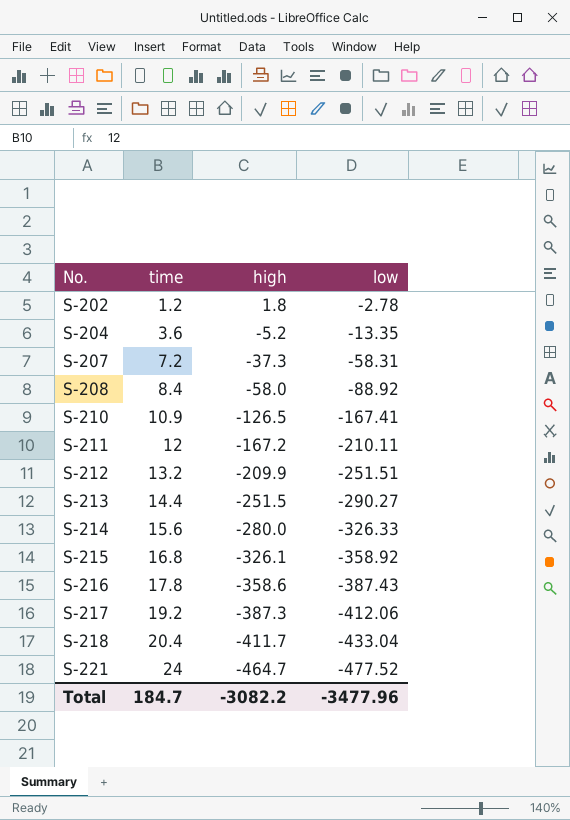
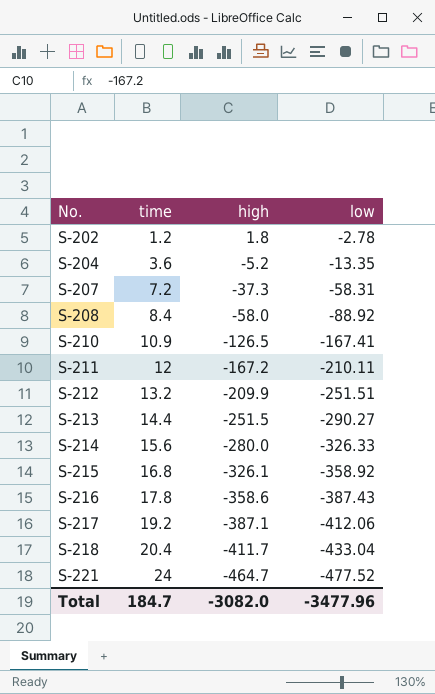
S-217 | high: -387.3 -> -387.1
Total | high: -3082.2 -> -3082.0

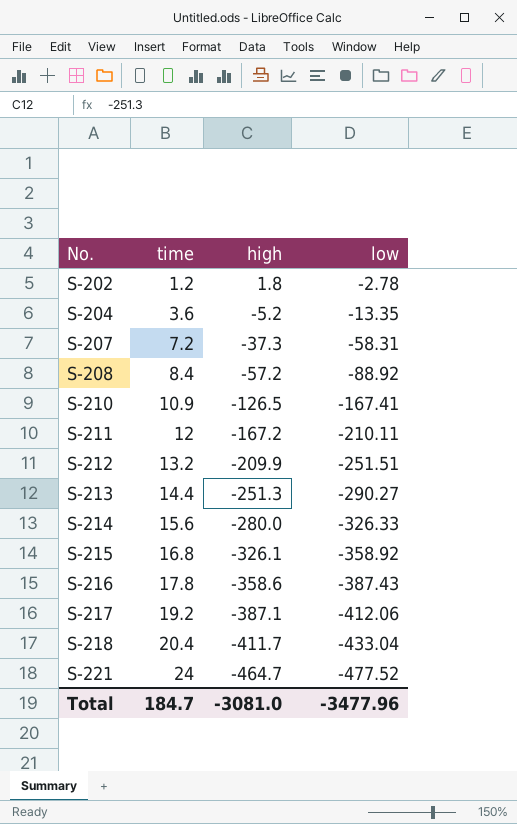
S-208 | high: -58.0 -> -57.2
S-213 | high: -251.5 -> -251.3
Total | high: -3082.0 -> -3081.0

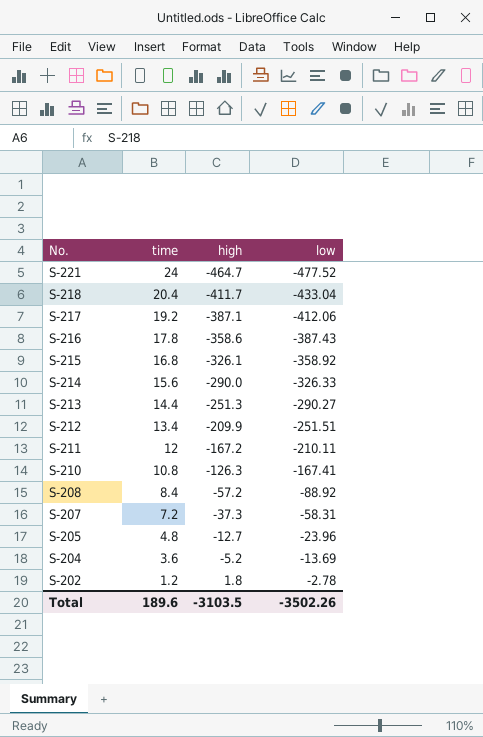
row order: No. ascending -> No. descending
S-214 | high: -280.0 -> -290.0
S-212 | time: 13.2 -> 13.4
S-210 | time: 10.9 -> 10.8
S-210 | high: -126.5 -> -126.3
row S-205: none -> 4.8 | -12.7 | -23.96
S-204 | low: -13.35 -> -13.69
Total | time: 184.7 -> 189.6
Total | high: -3081.0 -> -3103.5
Total | low: -3477.96 -> -3502.26

